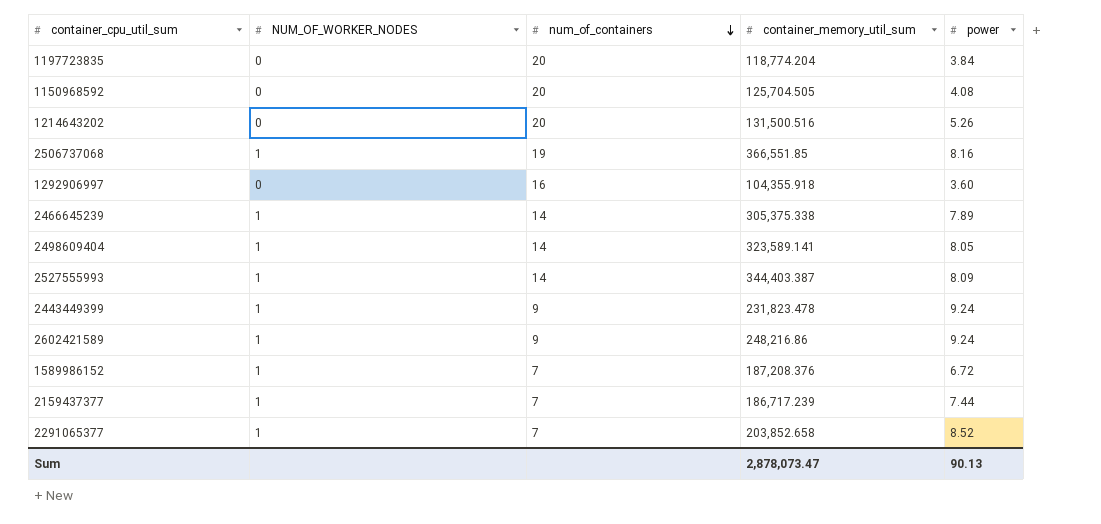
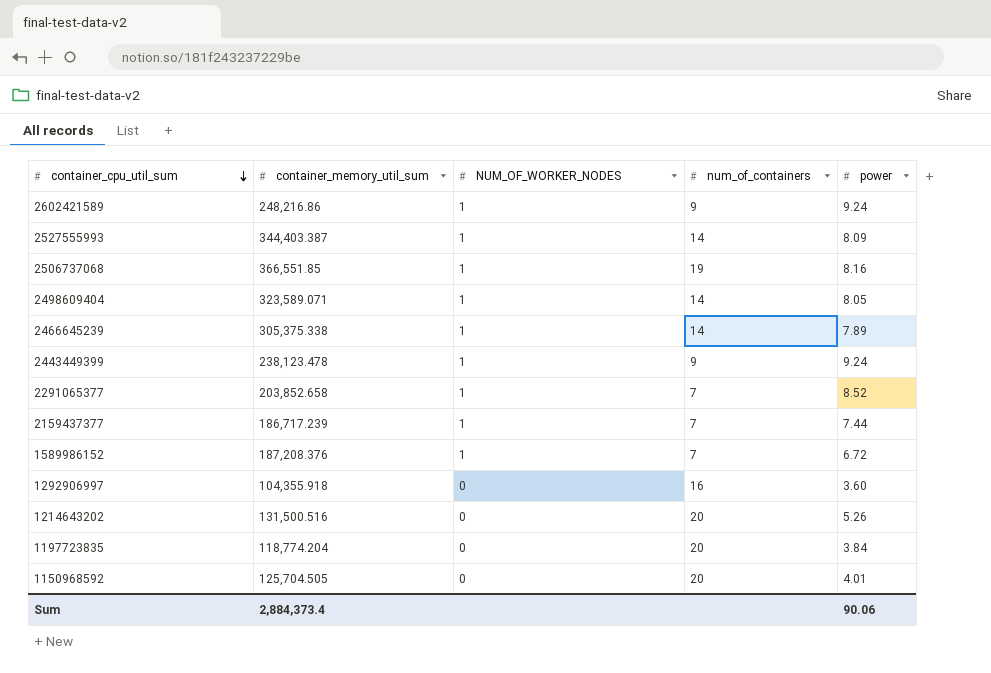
row order: num_of_containers descending -> container_cpu_util_sum descending
column container_memory_util_sum | position: 4 -> 2
2498609404 | container_memory_util_sum: 323,589.141 -> 323,589.071
2443449399 | container_memory_util_sum: 231,823.478 -> 238,123.478
1150968592 | power: 4.08 -> 4.01
Sum | container_memory_util_sum: 2,878,073.47 -> 2,884,373.4
Sum | power: 90.13 -> 90.06

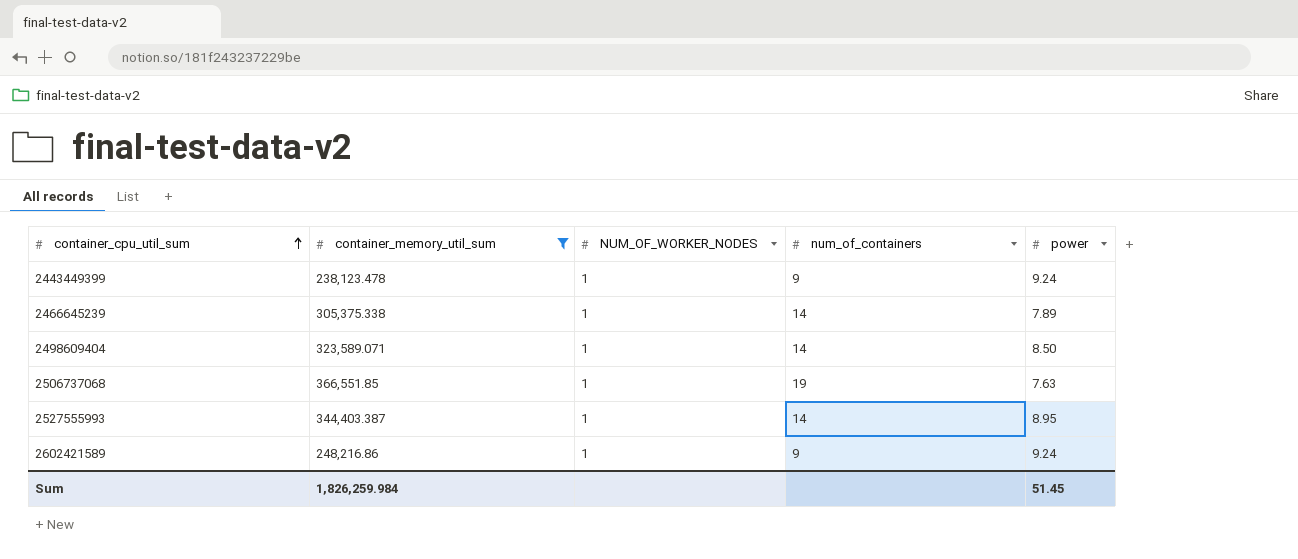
filter: none -> container_memory_util_sum >= 238,123.478
row order: container_cpu_util_sum descending -> container_cpu_util_sum ascending
2498609404 | power: 8.05 -> 8.50
2506737068 | power: 8.16 -> 7.63
2527555993 | power: 8.09 -> 8.95
Sum | container_memory_util_sum: 2,884,373.4 -> 1,826,259.984
Sum | power: 90.06 -> 51.45

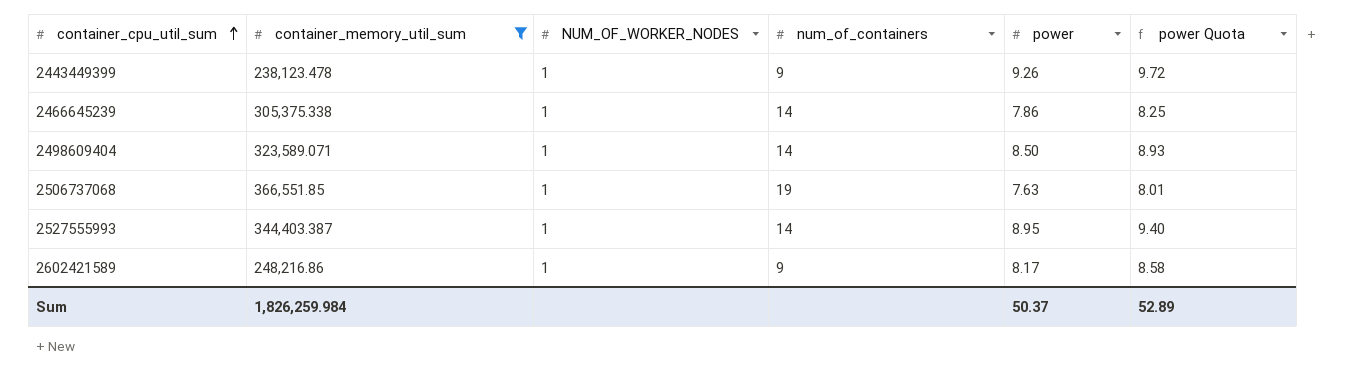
column power Quota | formula: none -> [power] * 1.05
2443449399 | power: 9.24 -> 9.26
2466645239 | power: 7.89 -> 7.86
2602421589 | power: 9.24 -> 8.17
Sum | power: 51.45 -> 50.37

